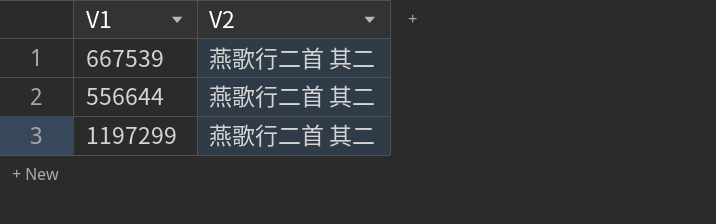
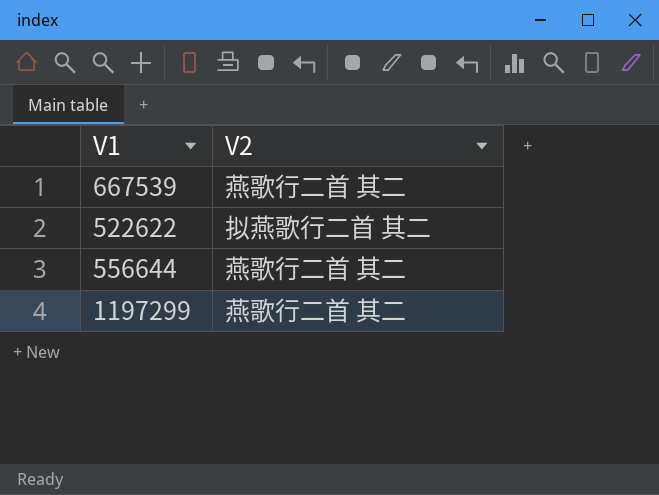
row 522622: none -> 拟燕歌行二首 其二

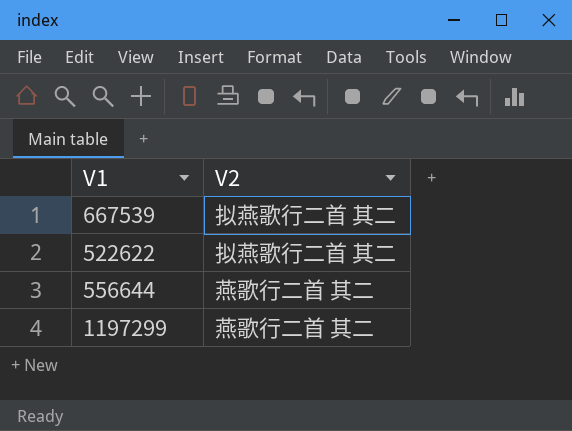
667539 | V2: 燕歌行二首 其二 -> 拟燕歌行二首 其二

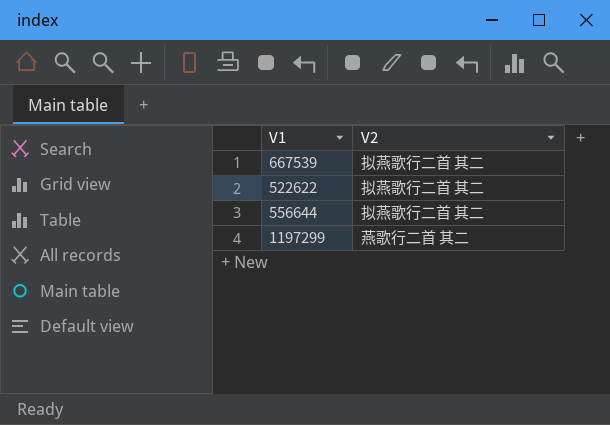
556644 | V2: 燕歌行二首 其二 -> 拟燕歌行二首 其二

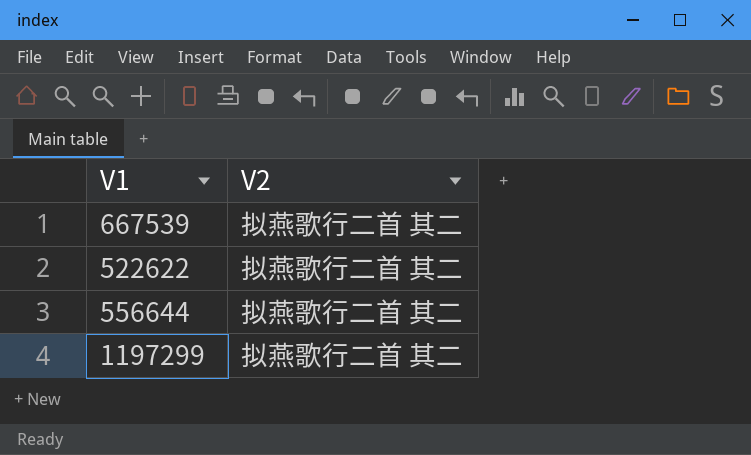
1197299 | V2: 燕歌行二首 其二 -> 拟燕歌行二首 其二

